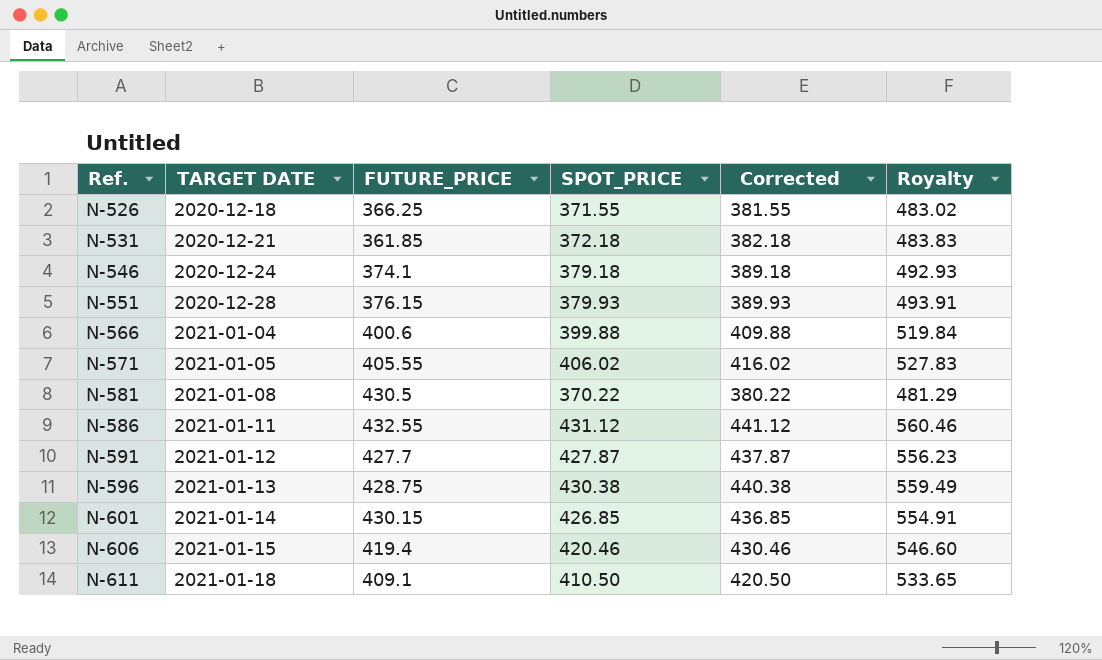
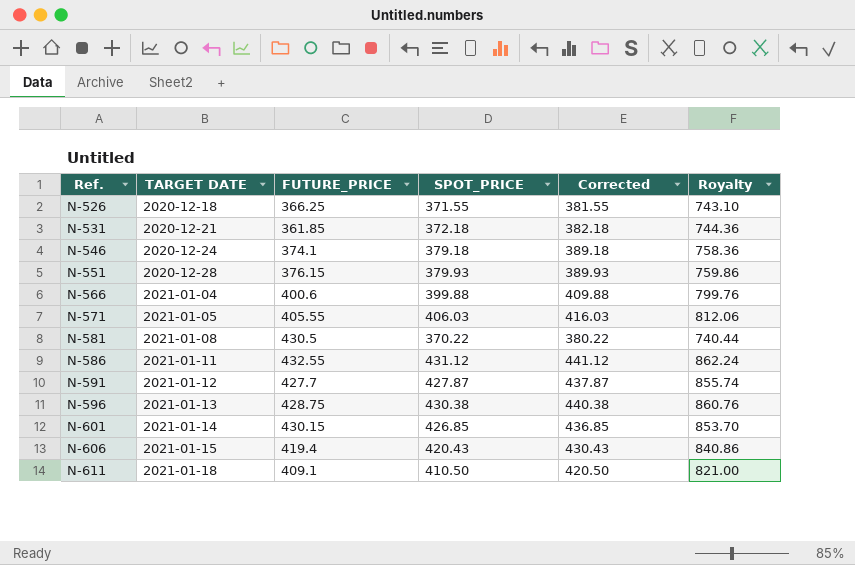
column Royalty | formula: [SPOT_PRICE] * 1.3 -> [SPOT_PRICE] * 2
N-571 | SPOT_PRICE: 406.02 -> 406.03
N-571 | Corrected: 416.02 -> 416.03
N-606 | SPOT_PRICE: 420.46 -> 420.43
N-606 | Corrected: 430.46 -> 430.43

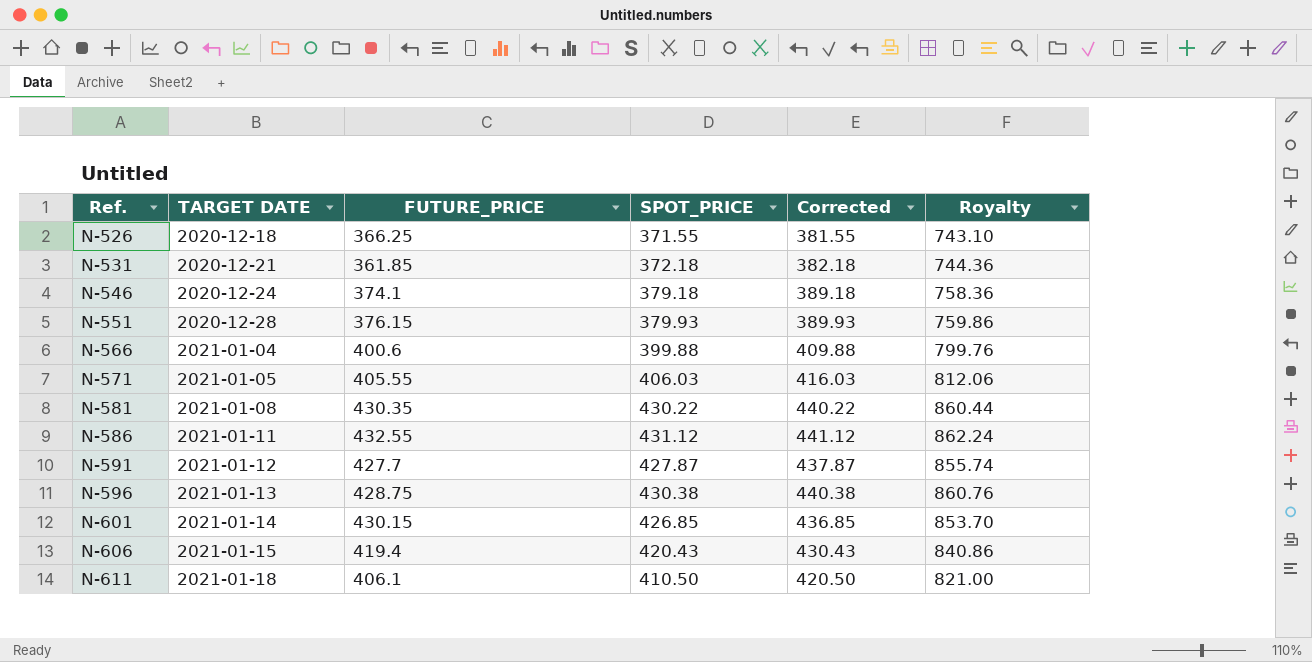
N-581 | FUTURE_PRICE: 430.5 -> 430.35
N-581 | SPOT_PRICE: 370.22 -> 430.22
N-581 | Corrected: 380.22 -> 440.22
N-581 | Royalty: 740.44 -> 860.44
N-611 | FUTURE_PRICE: 409.1 -> 406.1

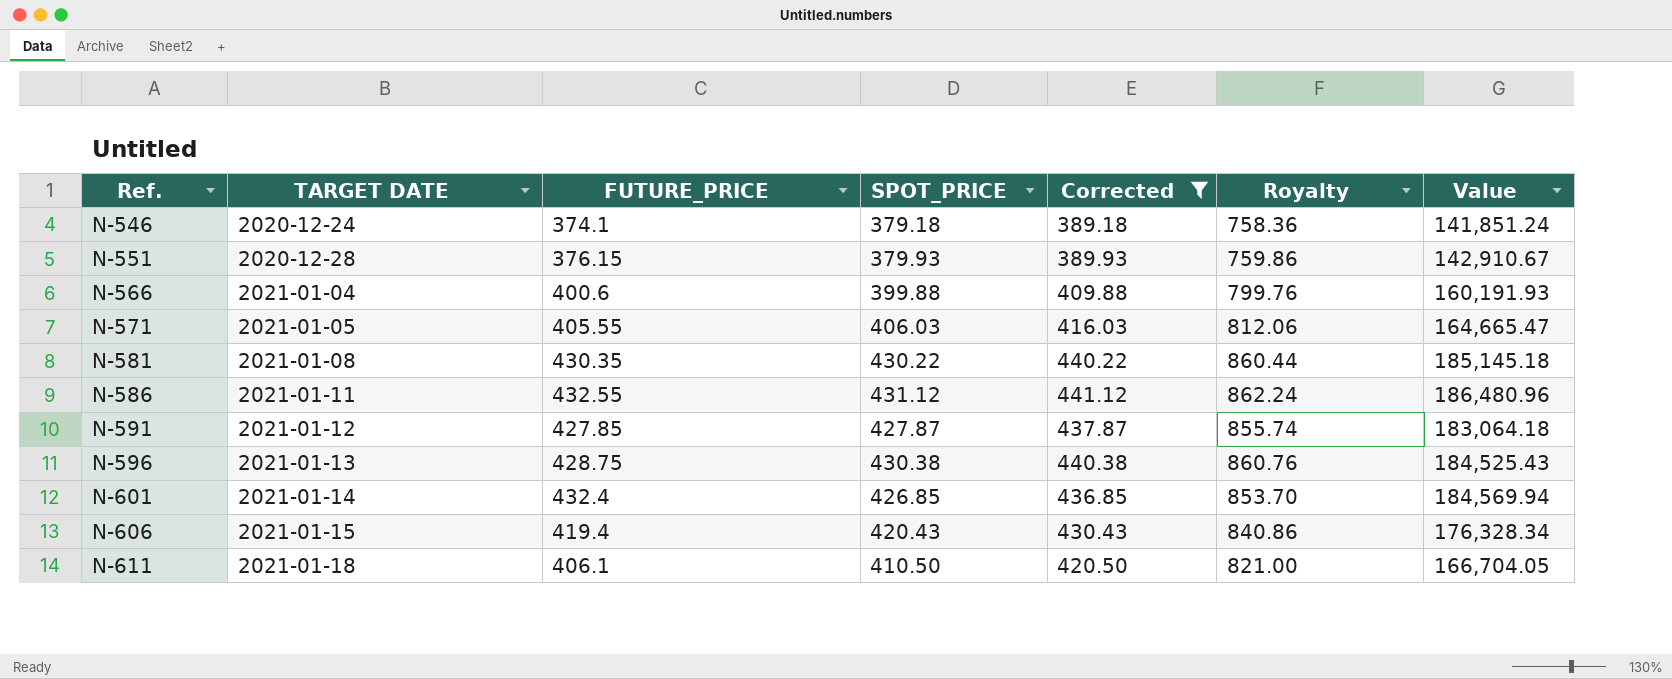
filter: none -> Corrected >= 389.18
column Value | formula: none -> [FUTURE_PRICE] * [SPOT_PRICE]
N-591 | FUTURE_PRICE: 427.7 -> 427.85
N-601 | FUTURE_PRICE: 430.15 -> 432.4

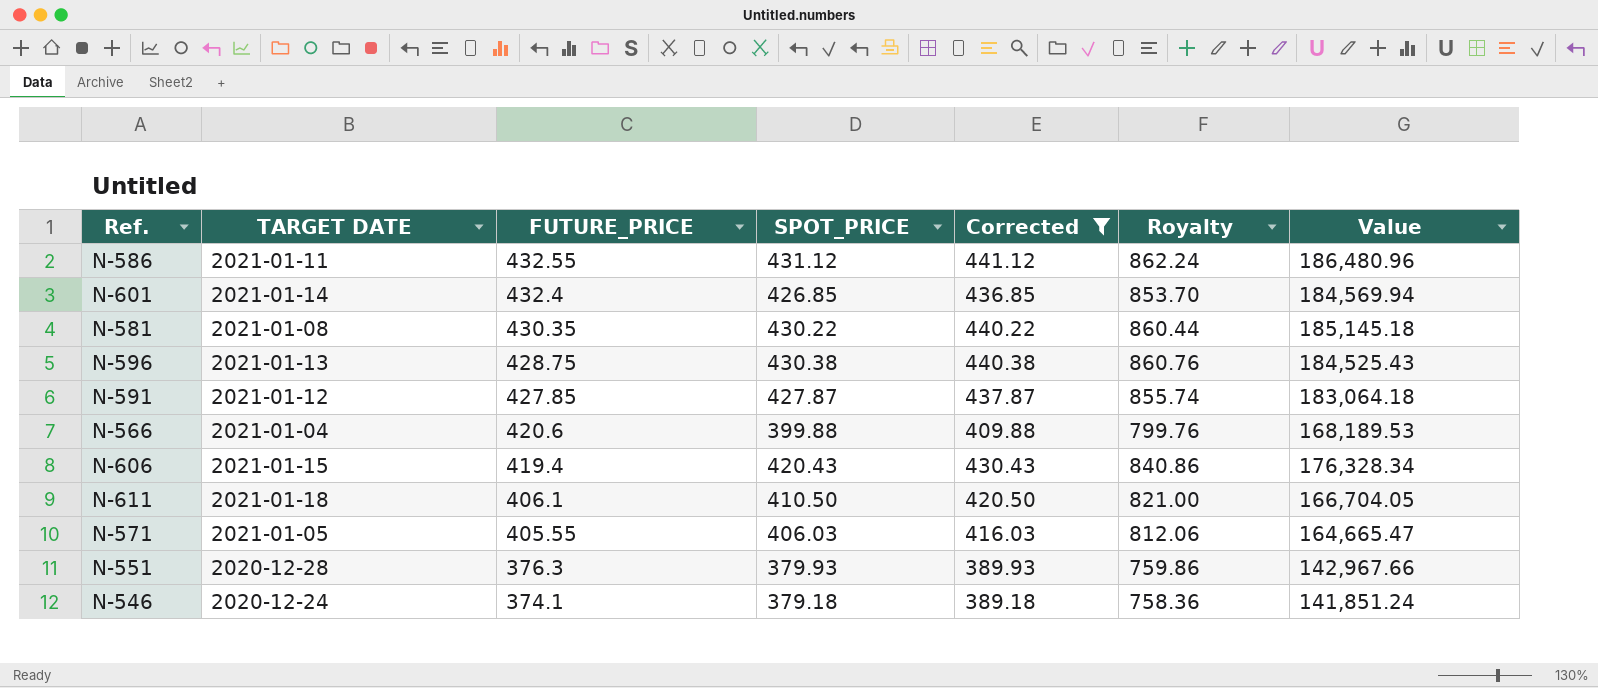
row order: Ref. ascending -> FUTURE_PRICE descending
N-566 | FUTURE_PRICE: 400.6 -> 420.6
N-566 | Value: 160,191.93 -> 168,189.53
N-551 | FUTURE_PRICE: 376.15 -> 376.3
N-551 | Value: 142,910.67 -> 142,967.66

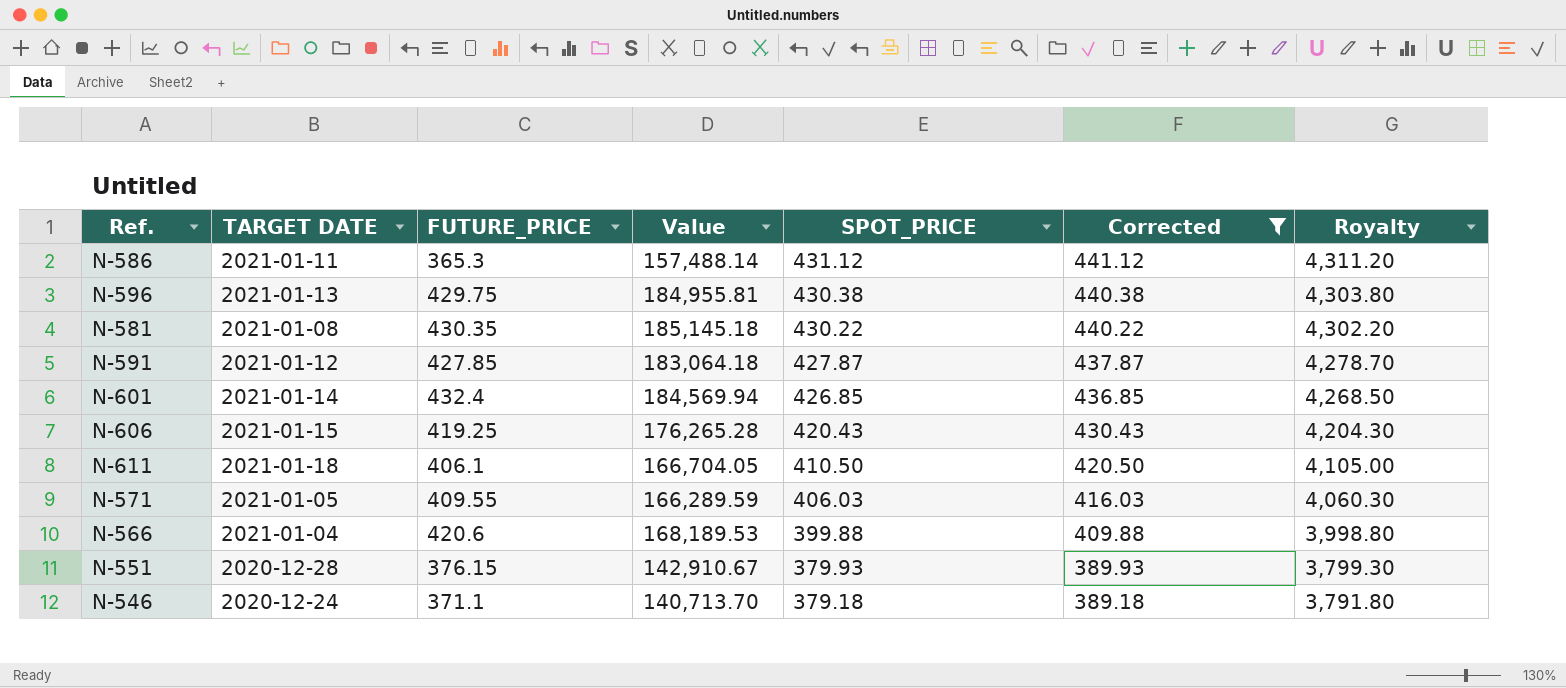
row order: FUTURE_PRICE descending -> SPOT_PRICE descending
column Value | position: 7 -> 4
column Royalty | formula: [SPOT_PRICE] * 2 -> [SPOT_PRICE] * 10
N-586 | FUTURE_PRICE: 432.55 -> 365.3
N-586 | Value: 186,480.96 -> 157,488.14
N-596 | FUTURE_PRICE: 428.75 -> 429.75
N-596 | Value: 184,525.43 -> 184,955.81
N-606 | FUTURE_PRICE: 419.4 -> 419.25
N-606 | Value: 176,328.34 -> 176,265.28
N-571 | FUTURE_PRICE: 405.55 -> 409.55
N-571 | Value: 164,665.47 -> 166,289.59
N-551 | FUTURE_PRICE: 376.3 -> 376.15
N-551 | Value: 142,967.66 -> 142,910.67
N-546 | FUTURE_PRICE: 374.1 -> 371.1
N-546 | Value: 141,851.24 -> 140,713.70

